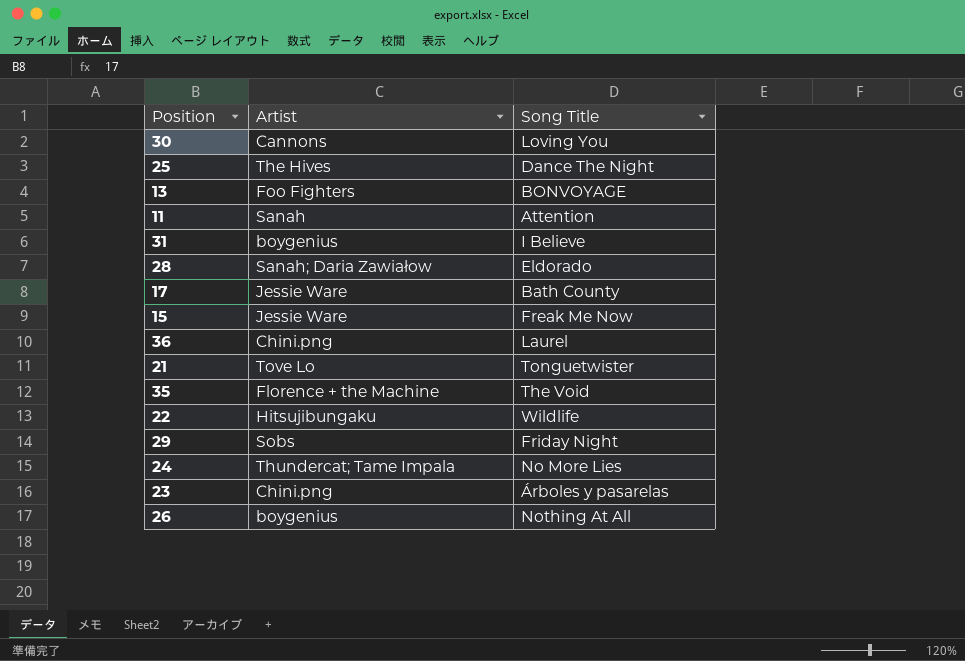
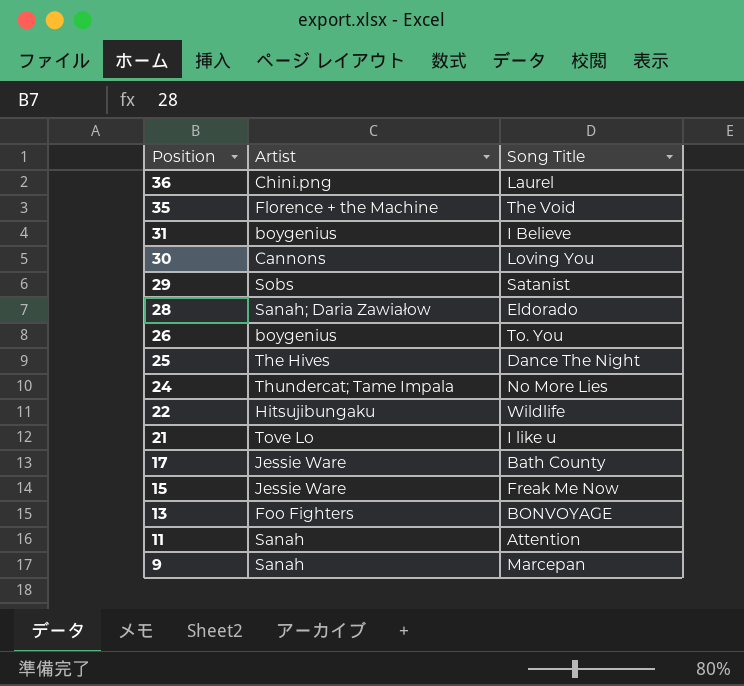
row order: none -> Position descending
row 23: Chini.png | Árboles y pasarelas -> none
29 | Song Title: Friday Night -> Satanist
26 | Song Title: Nothing At All -> To. You
21 | Song Title: Tonguetwister -> I like u
row 9: none -> Sanah | Marcepan

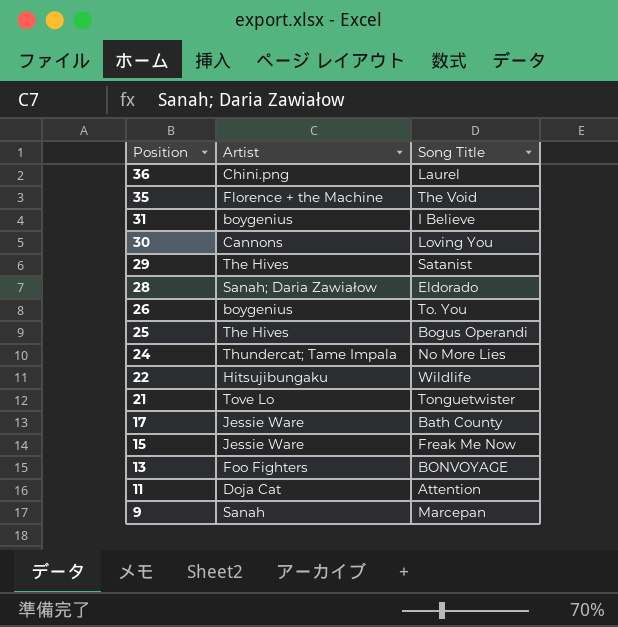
29 | Artist: Sobs -> The Hives
25 | Song Title: Dance The Night -> Bogus Operandi
21 | Song Title: I like u -> Tonguetwister
11 | Artist: Sanah -> Doja Cat

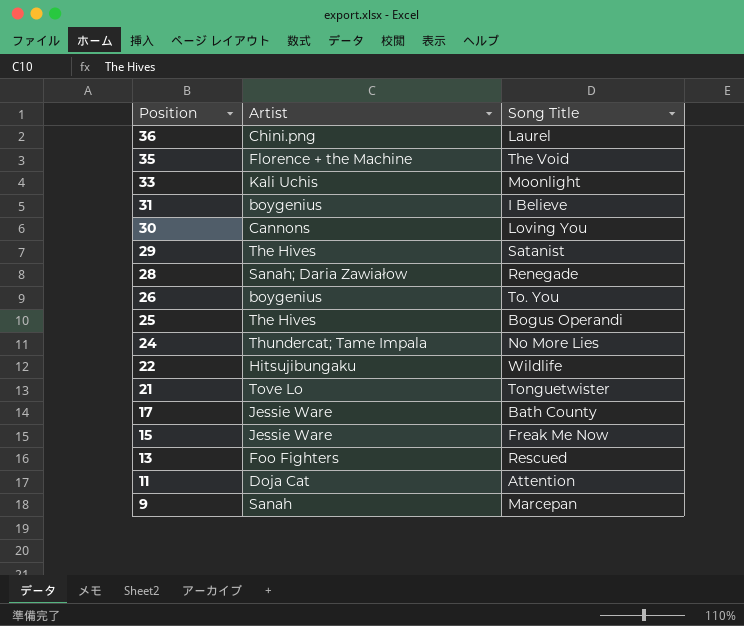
row 33: none -> Kali Uchis | Moonlight
28 | Song Title: Eldorado -> Renegade
13 | Song Title: BONVOYAGE -> Rescued

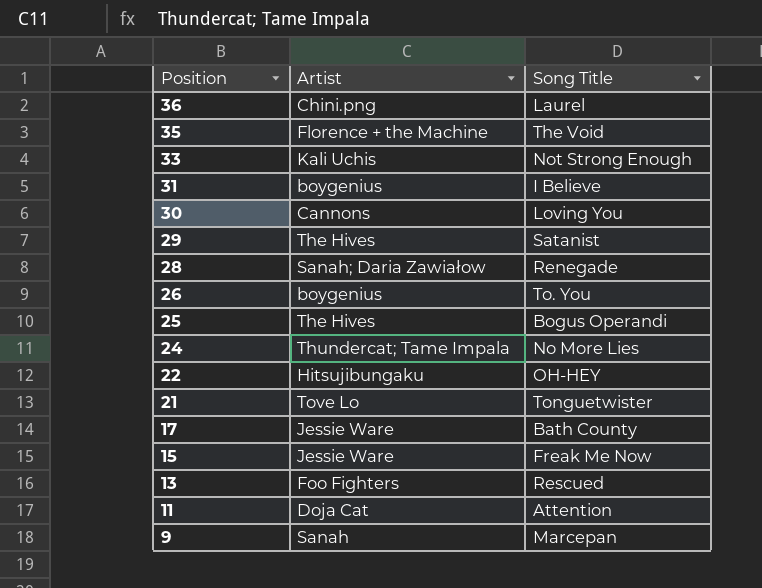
33 | Song Title: Moonlight -> Not Strong Enough
22 | Song Title: Wildlife -> OH-HEY

